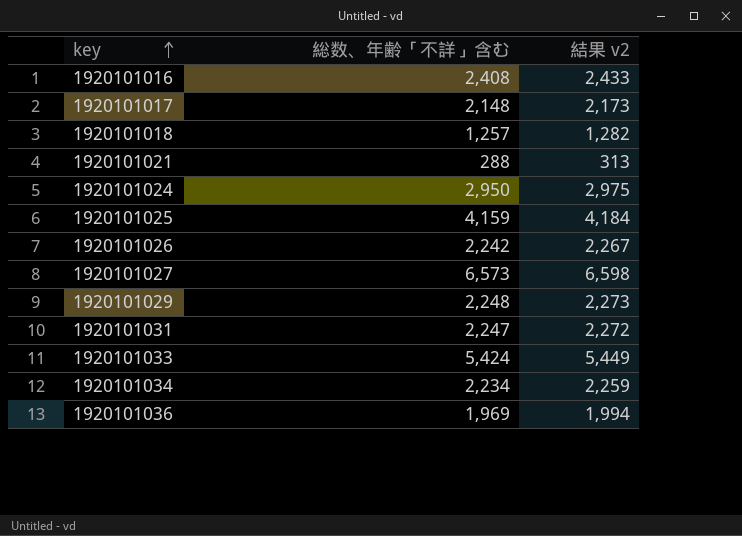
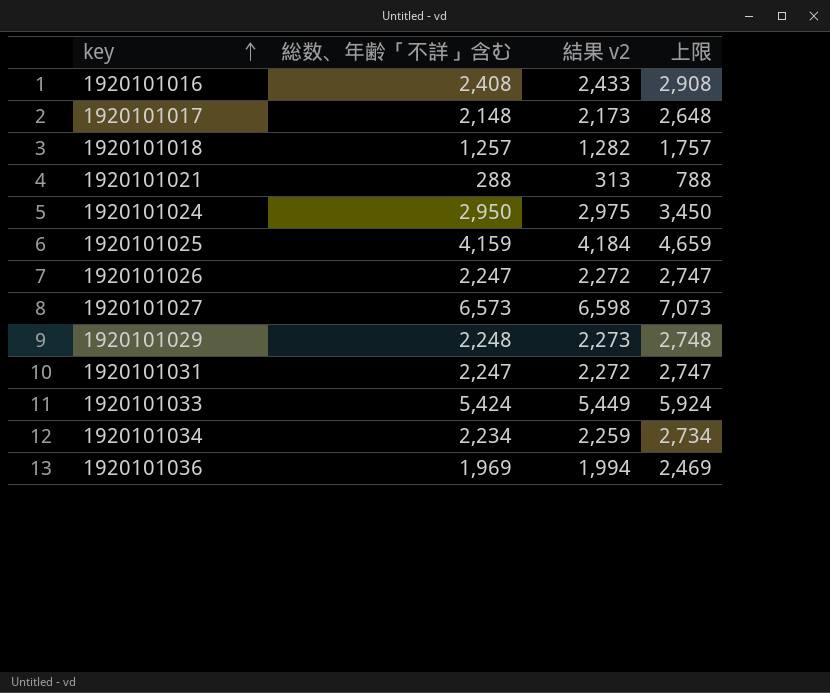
column 上限 | formula: none -> [総数、年齢「不詳」含む] + 500
1920101026 | 総数、年齢「不詳」含む: 2,242 -> 2,247
1920101026 | 結果 v2: 2,267 -> 2,272

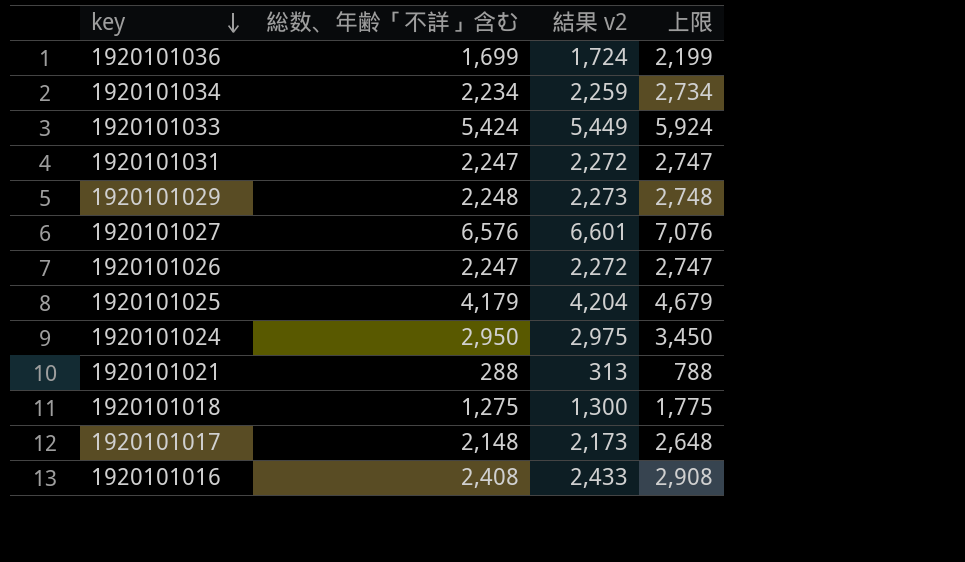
row order: key ascending -> key descending
1920101036 | 総数、年齢「不詳」含む: 1,969 -> 1,699
1920101036 | 結果 v2: 1,994 -> 1,724
1920101036 | 上限: 2,469 -> 2,199
1920101027 | 総数、年齢「不詳」含む: 6,573 -> 6,576
1920101027 | 結果 v2: 6,598 -> 6,601
1920101027 | 上限: 7,073 -> 7,076
1920101025 | 総数、年齢「不詳」含む: 4,159 -> 4,179
1920101025 | 結果 v2: 4,184 -> 4,204
1920101025 | 上限: 4,659 -> 4,679
1920101018 | 総数、年齢「不詳」含む: 1,257 -> 1,275
1920101018 | 結果 v2: 1,282 -> 1,300
1920101018 | 上限: 1,757 -> 1,775

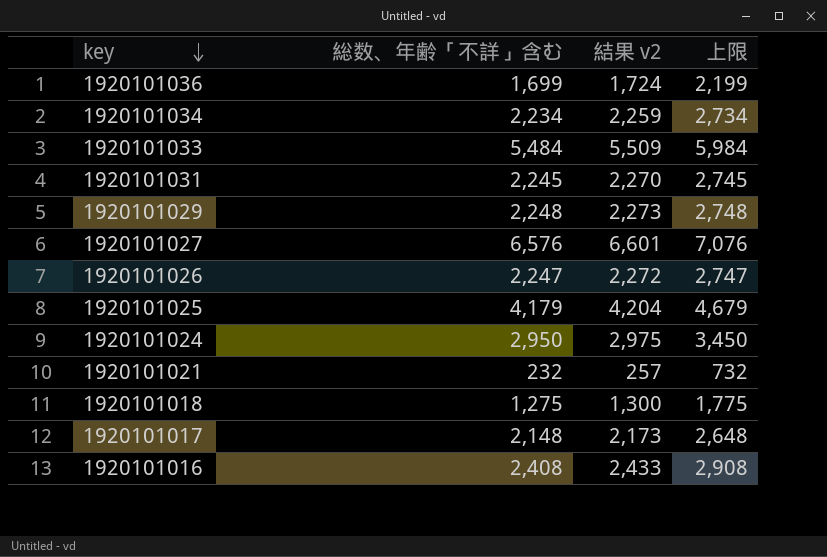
1920101033 | 総数、年齢「不詳」含む: 5,424 -> 5,484
1920101033 | 結果 v2: 5,449 -> 5,509
1920101033 | 上限: 5,924 -> 5,984
1920101031 | 総数、年齢「不詳」含む: 2,247 -> 2,245
1920101031 | 結果 v2: 2,272 -> 2,270
1920101031 | 上限: 2,747 -> 2,745
1920101021 | 総数、年齢「不詳」含む: 288 -> 232
1920101021 | 結果 v2: 313 -> 257
1920101021 | 上限: 788 -> 732

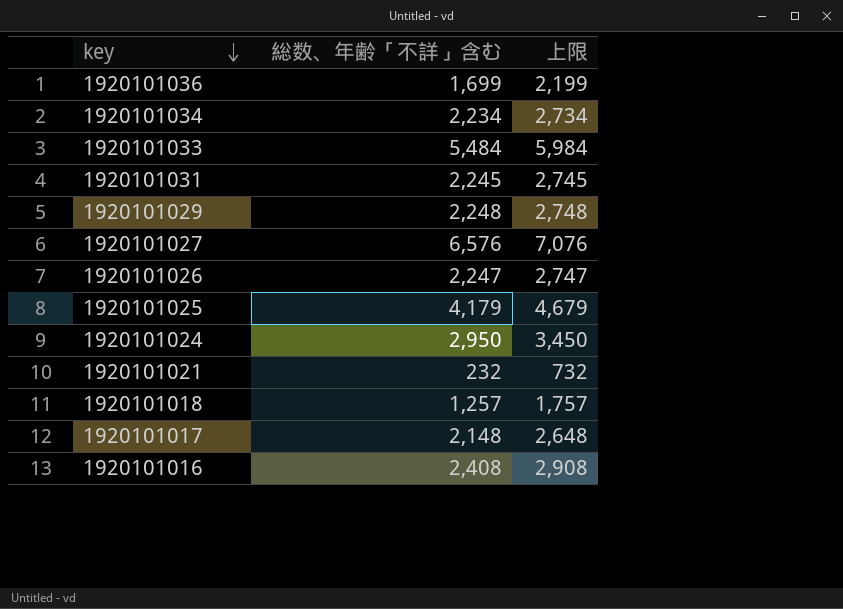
column 結果 v2 | formula: [総数、年齢「不詳」含む] + 25 -> none
1920101018 | 総数、年齢「不詳」含む: 1,275 -> 1,257
1920101018 | 上限: 1,775 -> 1,757

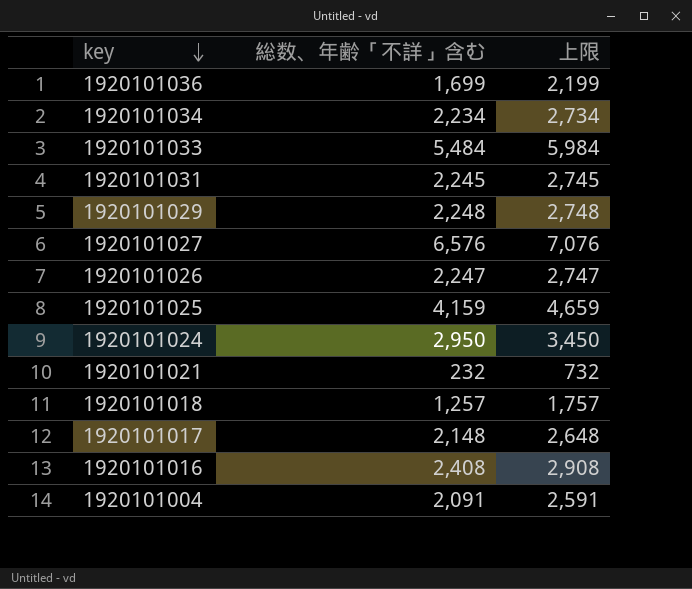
1920101025 | 総数、年齢「不詳」含む: 4,179 -> 4,159
1920101025 | 上限: 4,679 -> 4,659
row 1920101004: none -> 2,091 | 2,591

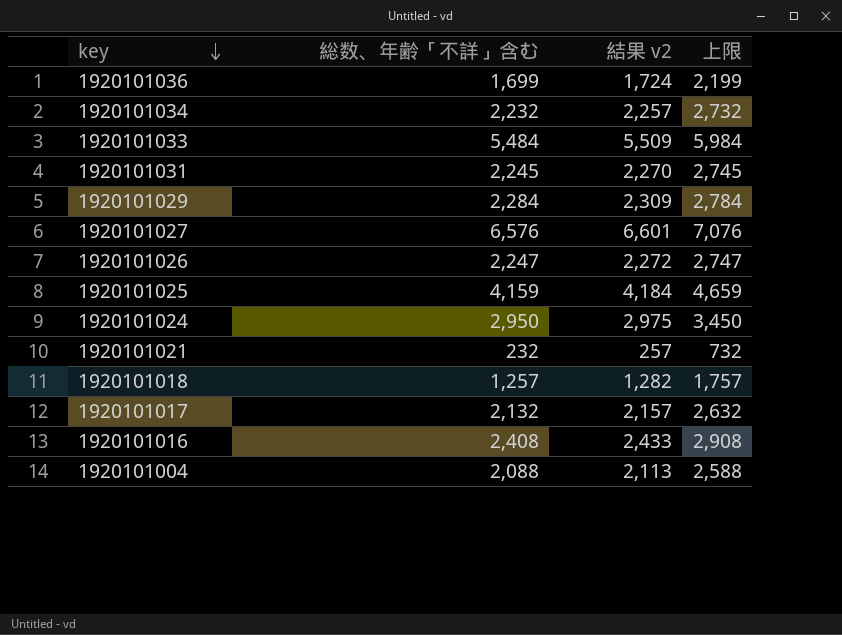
column 結果 v2 | formula: none -> [総数、年齢「不詳」含む] + 25
1920101034 | 総数、年齢「不詳」含む: 2,234 -> 2,232
1920101034 | 上限: 2,734 -> 2,732
1920101029 | 総数、年齢「不詳」含む: 2,248 -> 2,284
1920101029 | 上限: 2,748 -> 2,784
1920101017 | 総数、年齢「不詳」含む: 2,148 -> 2,132
1920101017 | 上限: 2,648 -> 2,632
1920101004 | 総数、年齢「不詳」含む: 2,091 -> 2,088
1920101004 | 上限: 2,591 -> 2,588

